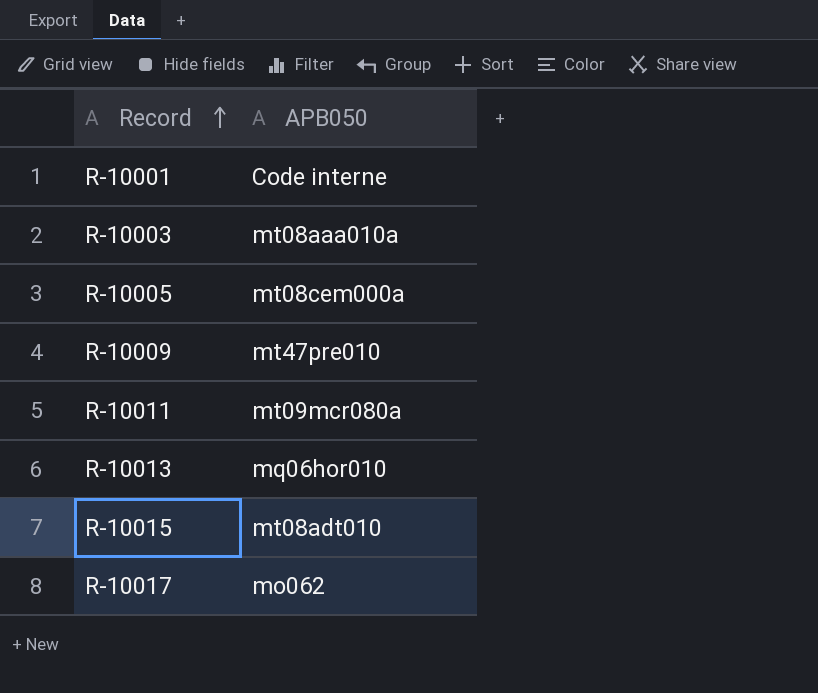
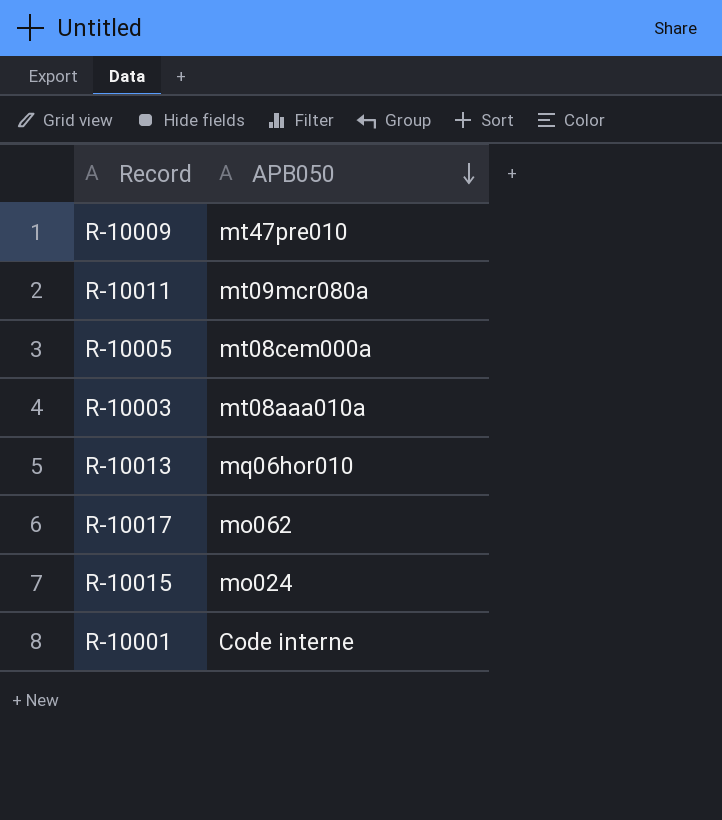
row order: Record ascending -> APB050 descending
R-10015 | APB050: mt08adt010 -> mo024

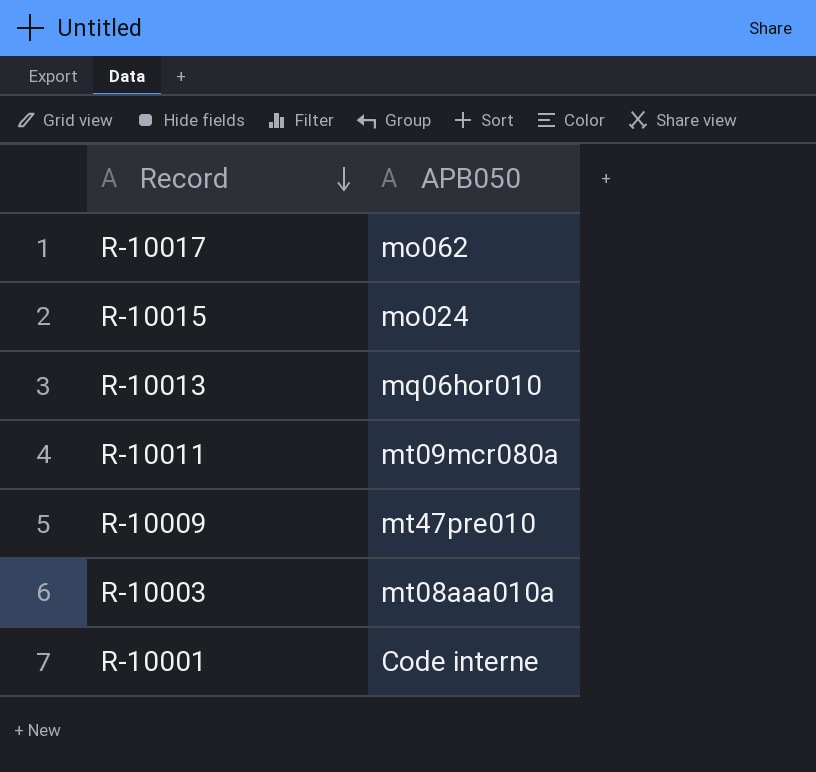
row order: APB050 descending -> Record descending
row R-10005: mt08cem000a -> none

